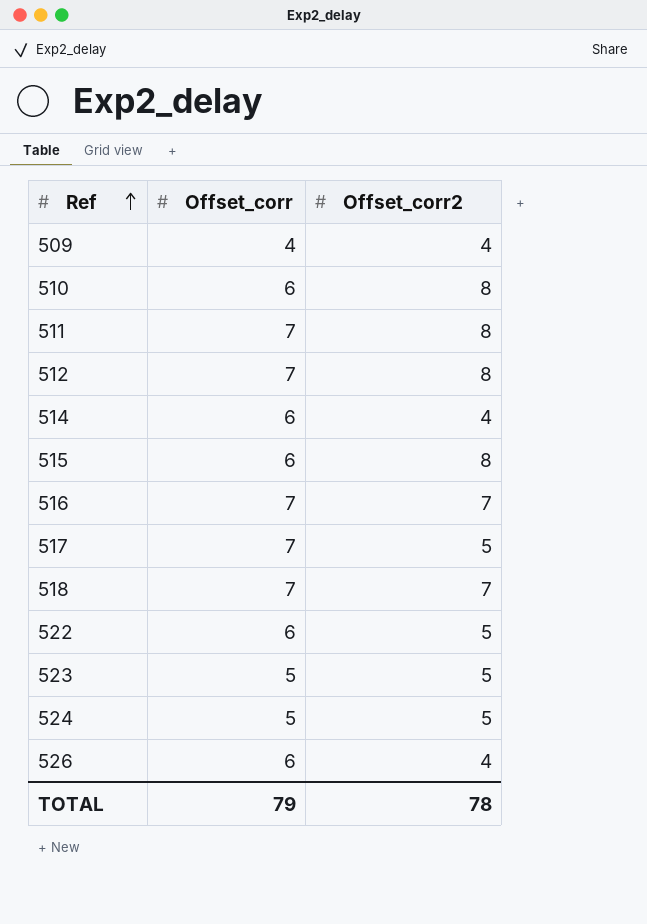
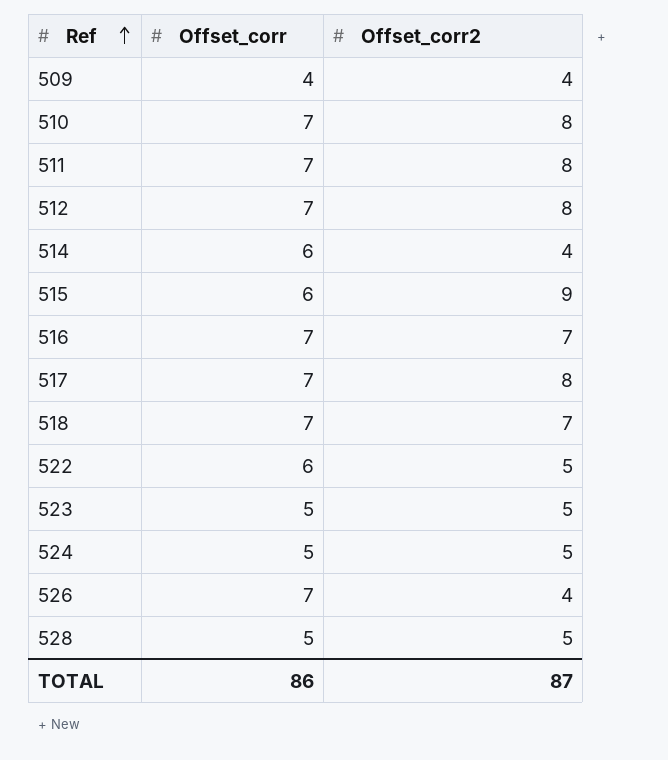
510 | Offset_corr: 6 -> 7
515 | Offset_corr2: 8 -> 9
517 | Offset_corr2: 5 -> 8
526 | Offset_corr: 6 -> 7
row 528: none -> 5 | 5
TOTAL | Offset_corr: 79 -> 86
TOTAL | Offset_corr2: 78 -> 87

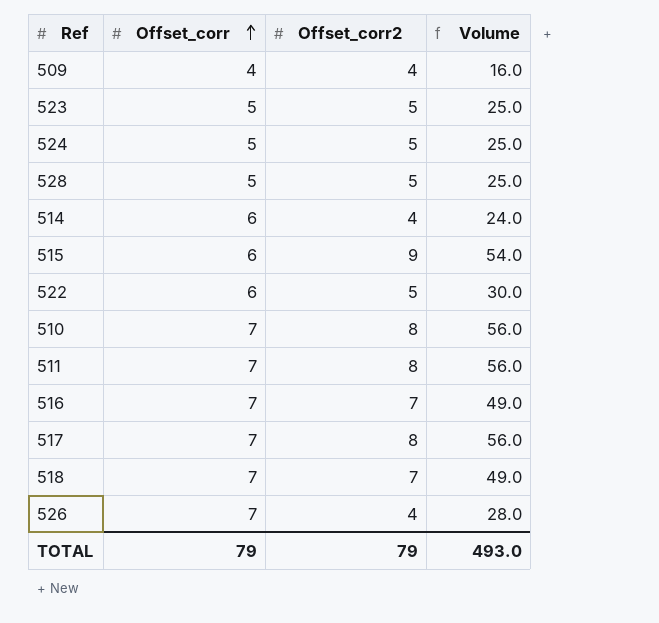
row order: Ref ascending -> Offset_corr ascending
column Volume | formula: none -> [Offset_corr] * [Offset_corr2]
row 512: 7 | 8 -> none
TOTAL | Offset_corr: 86 -> 79
TOTAL | Offset_corr2: 87 -> 79

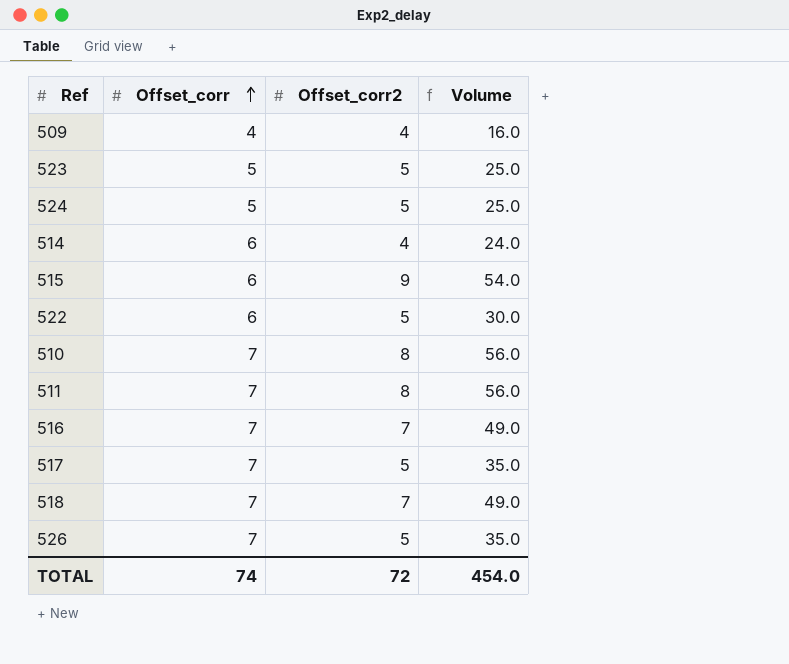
row 528: 5 | 5 | 25.0 -> none
517 | Offset_corr2: 8 -> 5
517 | Volume: 56.0 -> 35.0
526 | Offset_corr2: 4 -> 5
526 | Volume: 28.0 -> 35.0
TOTAL | Offset_corr: 79 -> 74
TOTAL | Offset_corr2: 79 -> 72
TOTAL | Volume: 493.0 -> 454.0

